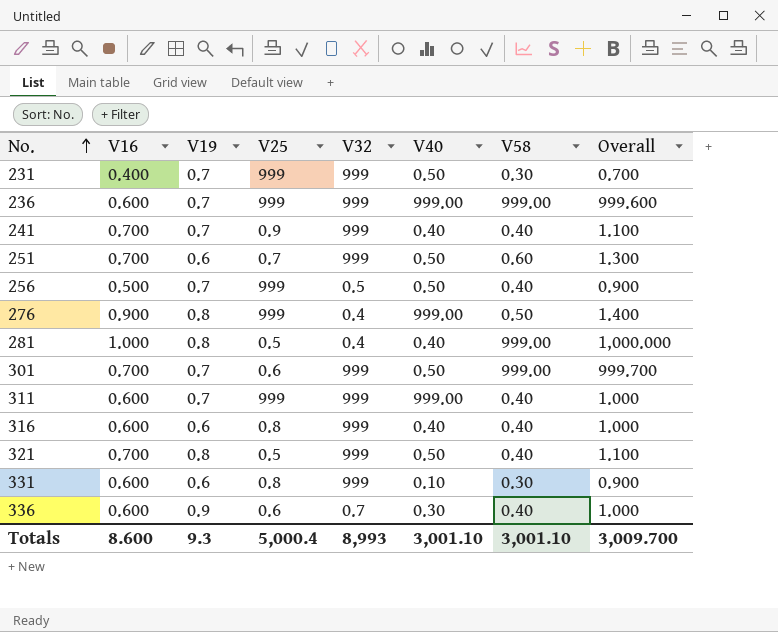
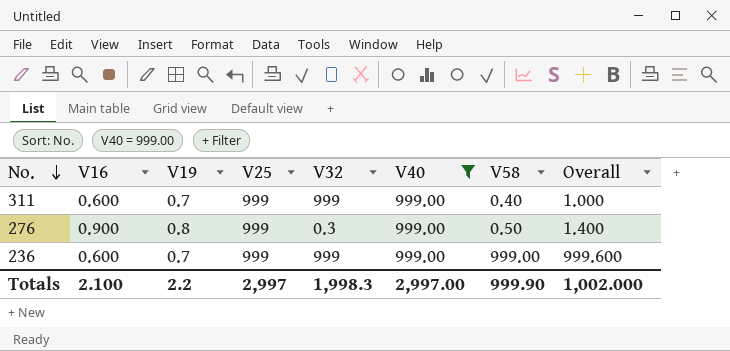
filter: none -> V40 = 999.00
row order: No. ascending -> No. descending
276 | V32: 0.4 -> 0.3
Totals | V16: 8.600 -> 2.100
Totals | V19: 9.3 -> 2.2
Totals | V25: 5,000.4 -> 2,997
Totals | V32: 8,993 -> 1,998.3
Totals | V40: 3,001.10 -> 2,997.00
Totals | V58: 3,001.10 -> 999.90
Totals | Overall: 3,009.700 -> 1,002.000

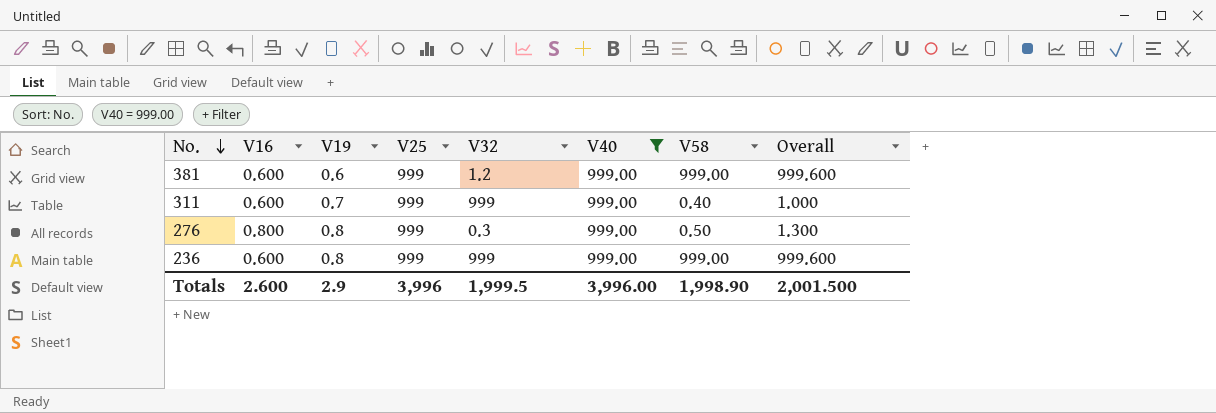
row 381: none -> 0.600 | 0.6 | 999 | 1.2 | 999.00 | 999.00 | 999.600
276 | V16: 0.900 -> 0.800
276 | Overall: 1.400 -> 1.300
236 | V19: 0.7 -> 0.8
Totals | V16: 2.100 -> 2.600
Totals | V19: 2.2 -> 2.9
Totals | V25: 2,997 -> 3,996
Totals | V32: 1,998.3 -> 1,999.5
Totals | V40: 2,997.00 -> 3,996.00
Totals | V58: 999.90 -> 1,998.90
Totals | Overall: 1,002.000 -> 2,001.500

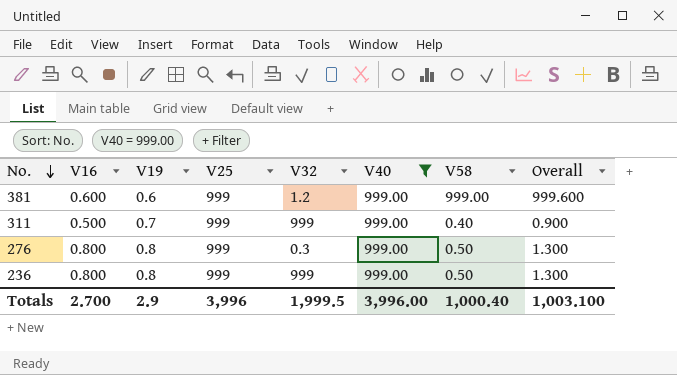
311 | V16: 0.600 -> 0.500
311 | Overall: 1.000 -> 0.900
236 | V16: 0.600 -> 0.800
236 | V58: 999.00 -> 0.50
236 | Overall: 999.600 -> 1.300
Totals | V16: 2.600 -> 2.700
Totals | V58: 1,998.90 -> 1,000.40
Totals | Overall: 2,001.500 -> 1,003.100

